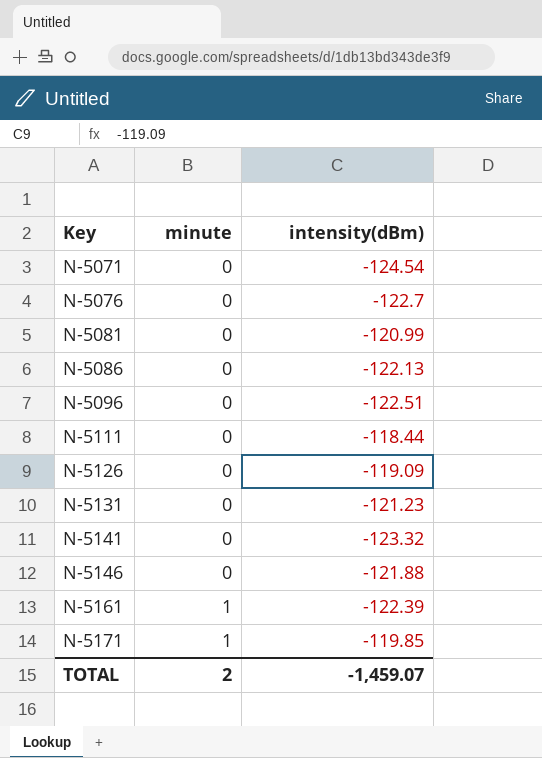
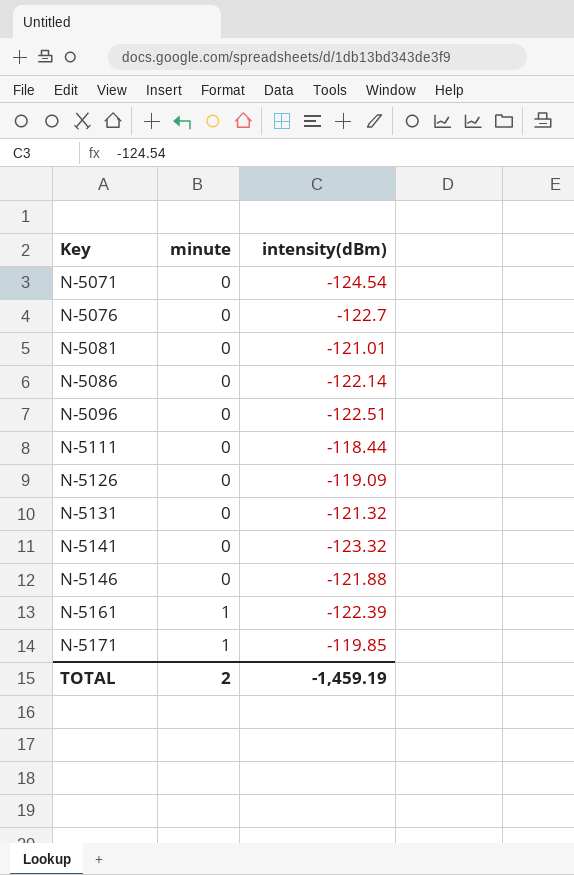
N-5081 | intensity(dBm): -120.99 -> -121.01
N-5086 | intensity(dBm): -122.13 -> -122.14
N-5131 | intensity(dBm): -121.23 -> -121.32
TOTAL | intensity(dBm): -1,459.07 -> -1,459.19

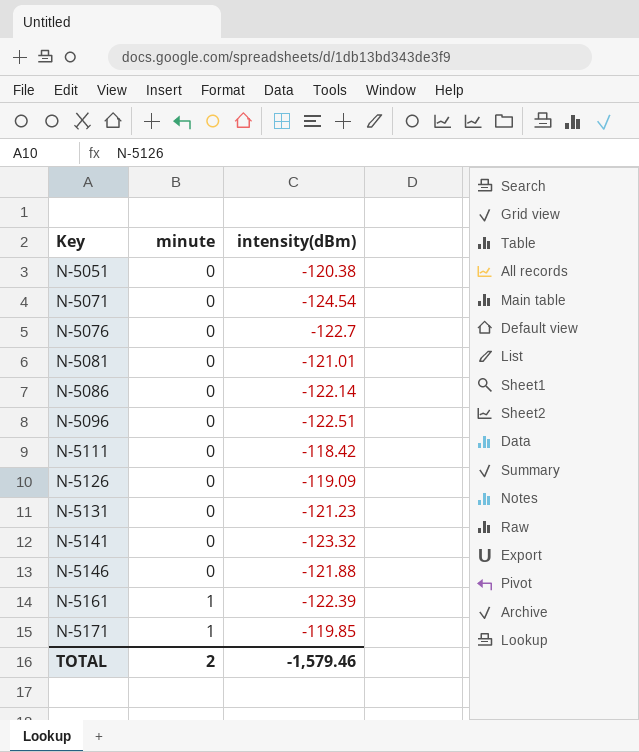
row N-5051: none -> 0 | -120.38
N-5111 | intensity(dBm): -118.44 -> -118.42
N-5131 | intensity(dBm): -121.32 -> -121.23
TOTAL | intensity(dBm): -1,459.19 -> -1,579.46

